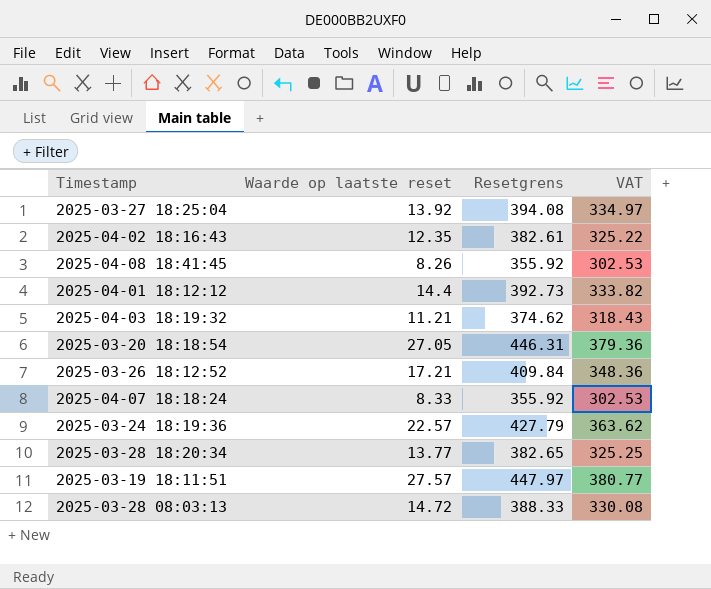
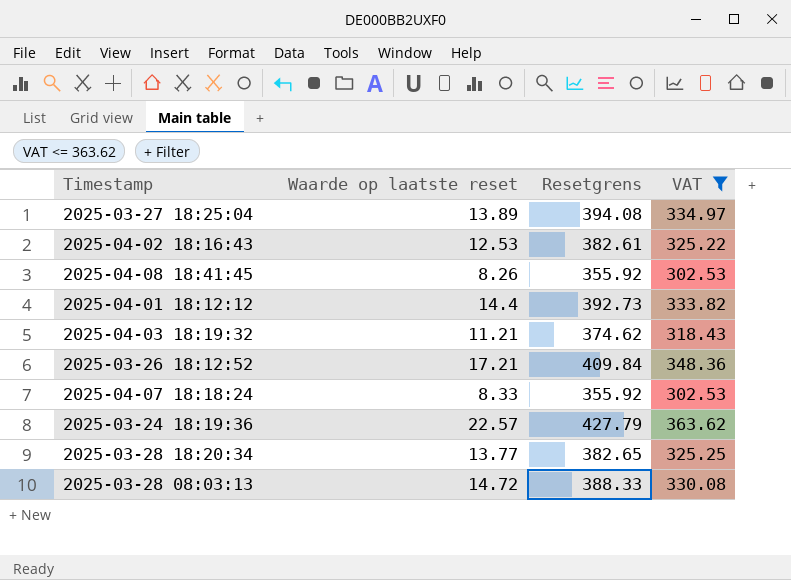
filter: none -> VAT <= 363.62
2025-03-27 18:25:04 | Waarde op laatste reset: 13.92 -> 13.89
2025-04-02 18:16:43 | Waarde op laatste reset: 12.35 -> 12.53

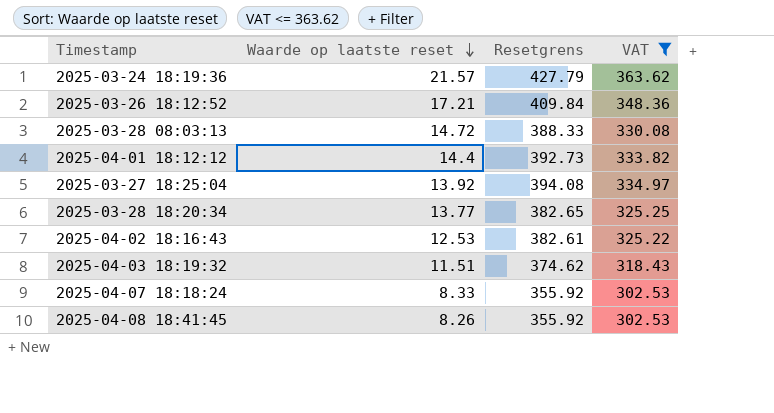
row order: none -> Waarde op laatste reset descending
2025-03-24 18:19:36 | Waarde op laatste reset: 22.57 -> 21.57
2025-03-27 18:25:04 | Waarde op laatste reset: 13.89 -> 13.92
2025-04-03 18:19:32 | Waarde op laatste reset: 11.21 -> 11.51

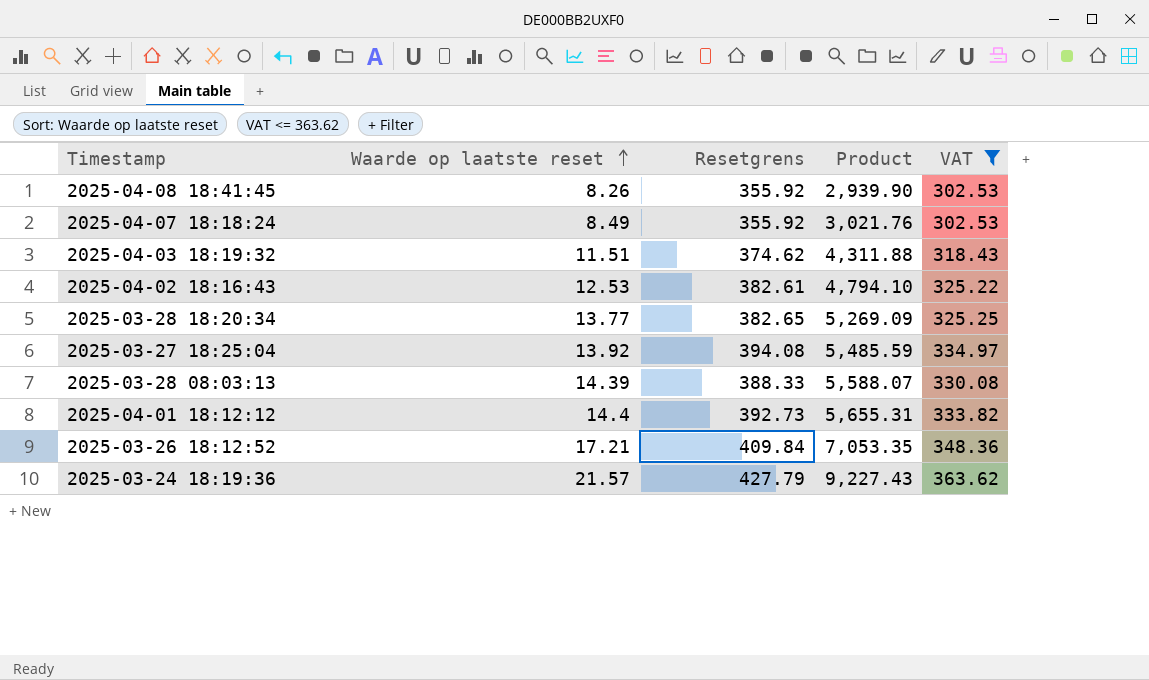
row order: Waarde op laatste reset descending -> Waarde op laatste reset ascending
column Product | formula: none -> [Waarde op laatste reset] * [Resetgrens]
2025-04-07 18:18:24 | Waarde op laatste reset: 8.33 -> 8.49
2025-03-28 08:03:13 | Waarde op laatste reset: 14.72 -> 14.39

